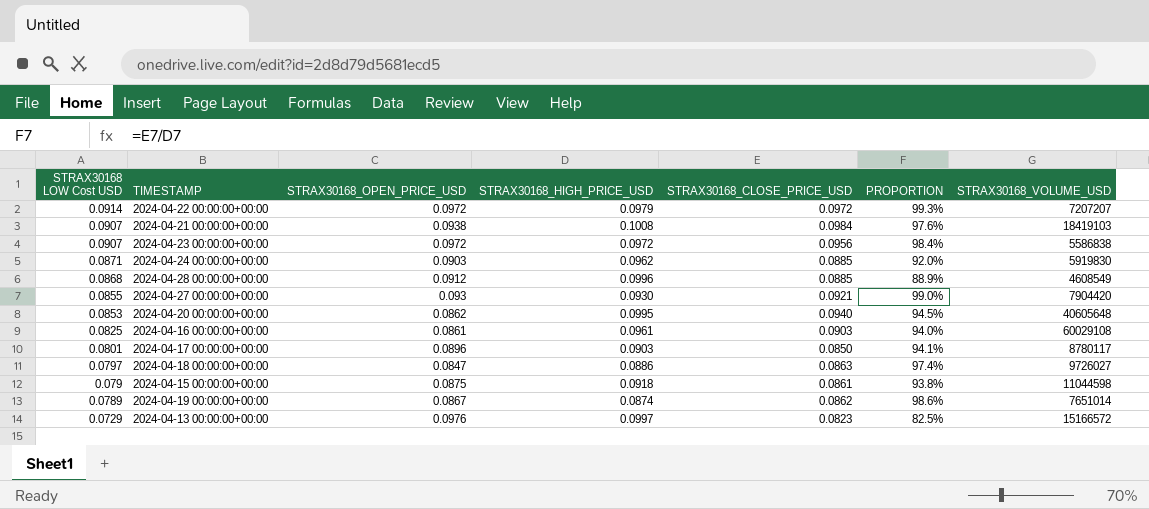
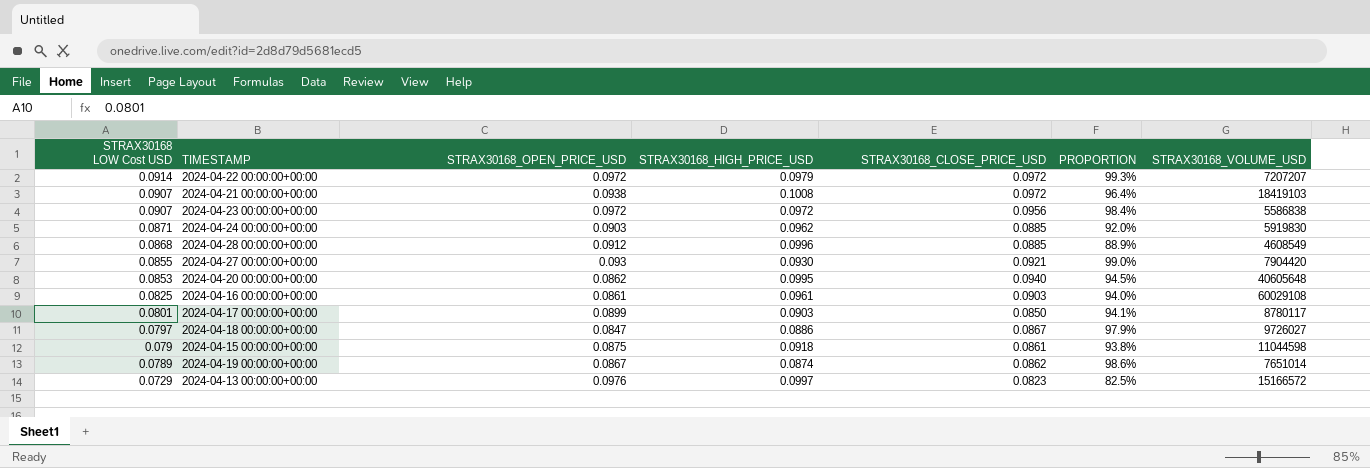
2024-04-21 00:00:00+00:00 | STRAX30168_CLOSE_PRICE_USD: 0.0984 -> 0.0972
2024-04-21 00:00:00+00:00 | PROPORTION: 97.6% -> 96.4%
2024-04-17 00:00:00+00:00 | STRAX30168_OPEN_PRICE_USD: 0.0896 -> 0.0899
2024-04-18 00:00:00+00:00 | STRAX30168_CLOSE_PRICE_USD: 0.0863 -> 0.0867
2024-04-18 00:00:00+00:00 | PROPORTION: 97.4% -> 97.9%

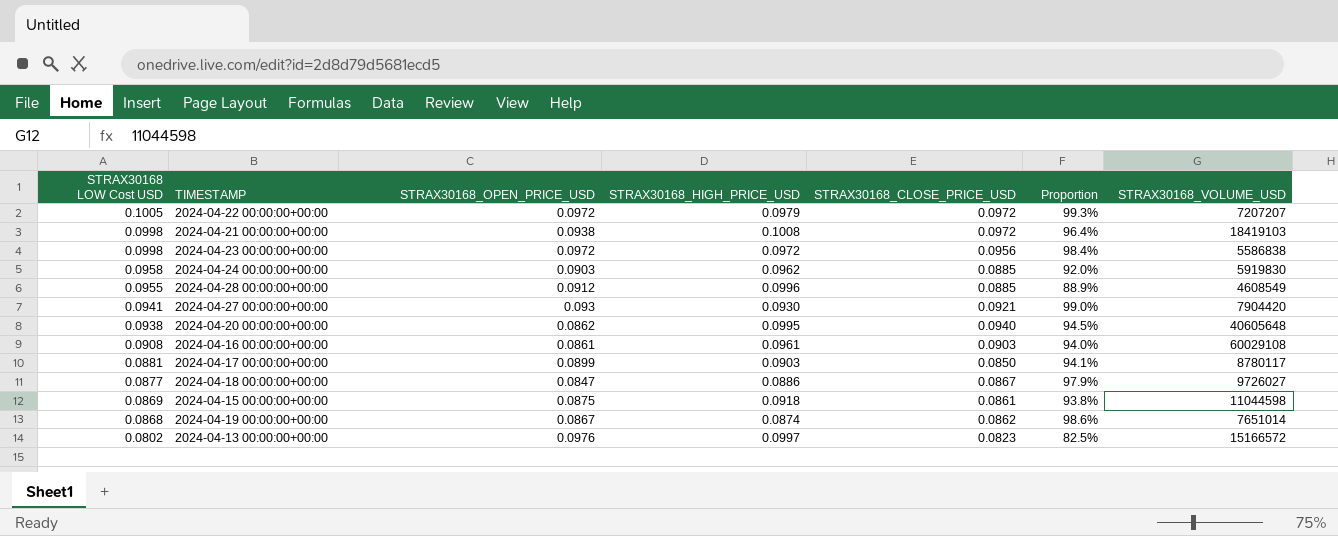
column name: PROPORTION -> Proportion
2024-04-22 00:00:00+00:00 | STRAX30168 LOW Cost USD: 0.0914 -> 0.1005
2024-04-21 00:00:00+00:00 | STRAX30168 LOW Cost USD: 0.0907 -> 0.0998
2024-04-23 00:00:00+00:00 | STRAX30168 LOW Cost USD: 0.0907 -> 0.0998
2024-04-24 00:00:00+00:00 | STRAX30168 LOW Cost USD: 0.0871 -> 0.0958
2024-04-28 00:00:00+00:00 | STRAX30168 LOW Cost USD: 0.0868 -> 0.0955
2024-04-27 00:00:00+00:00 | STRAX30168 LOW Cost USD: 0.0855 -> 0.0941
2024-04-20 00:00:00+00:00 | STRAX30168 LOW Cost USD: 0.0853 -> 0.0938
2024-04-16 00:00:00+00:00 | STRAX30168 LOW Cost USD: 0.0825 -> 0.0908
2024-04-17 00:00:00+00:00 | STRAX30168 LOW Cost USD: 0.0801 -> 0.0881
2024-04-18 00:00:00+00:00 | STRAX30168 LOW Cost USD: 0.0797 -> 0.0877
2024-04-15 00:00:00+00:00 | STRAX30168 LOW Cost USD: 0.079 -> 0.0869
2024-04-19 00:00:00+00:00 | STRAX30168 LOW Cost USD: 0.0789 -> 0.0868
2024-04-13 00:00:00+00:00 | STRAX30168 LOW Cost USD: 0.0729 -> 0.0802

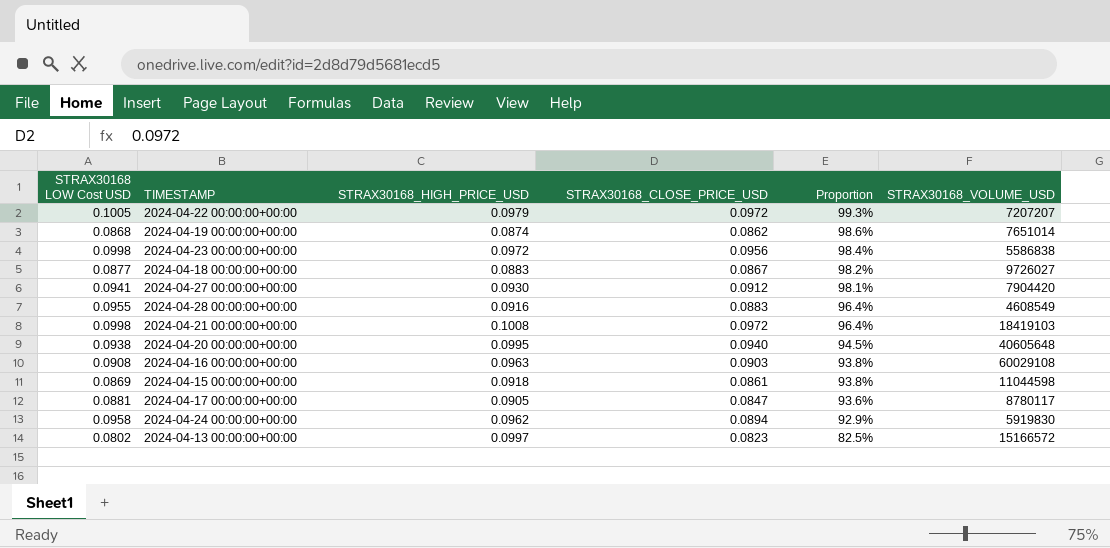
row order: STRAX30168 LOW Cost USD descending -> Proportion descending
column STRAX30168_OPEN_PRICE_USD | position: 3 -> none
2024-04-18 00:00:00+00:00 | STRAX30168_HIGH_PRICE_USD: 0.0886 -> 0.0883
2024-04-18 00:00:00+00:00 | Proportion: 97.9% -> 98.2%
2024-04-27 00:00:00+00:00 | STRAX30168_CLOSE_PRICE_USD: 0.0921 -> 0.0912
2024-04-27 00:00:00+00:00 | Proportion: 99.0% -> 98.1%
2024-04-28 00:00:00+00:00 | STRAX30168_HIGH_PRICE_USD: 0.0996 -> 0.0916
2024-04-28 00:00:00+00:00 | STRAX30168_CLOSE_PRICE_USD: 0.0885 -> 0.0883
2024-04-28 00:00:00+00:00 | Proportion: 88.9% -> 96.4%
2024-04-16 00:00:00+00:00 | STRAX30168_HIGH_PRICE_USD: 0.0961 -> 0.0963
2024-04-16 00:00:00+00:00 | Proportion: 94.0% -> 93.8%
2024-04-17 00:00:00+00:00 | STRAX30168_HIGH_PRICE_USD: 0.0903 -> 0.0905
2024-04-17 00:00:00+00:00 | STRAX30168_CLOSE_PRICE_USD: 0.0850 -> 0.0847
2024-04-17 00:00:00+00:00 | Proportion: 94.1% -> 93.6%
2024-04-24 00:00:00+00:00 | STRAX30168_CLOSE_PRICE_USD: 0.0885 -> 0.0894
2024-04-24 00:00:00+00:00 | Proportion: 92.0% -> 92.9%

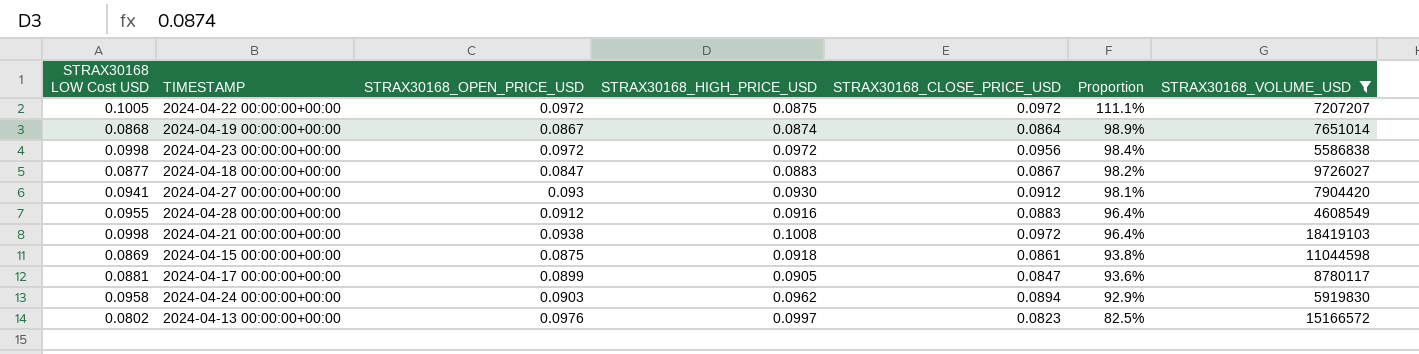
filter: none -> STRAX30168_VOLUME_USD <= 18419103
column STRAX30168_OPEN_PRICE_USD | position: none -> 3
2024-04-22 00:00:00+00:00 | STRAX30168_HIGH_PRICE_USD: 0.0979 -> 0.0875
2024-04-22 00:00:00+00:00 | Proportion: 99.3% -> 111.1%
2024-04-19 00:00:00+00:00 | STRAX30168_CLOSE_PRICE_USD: 0.0862 -> 0.0864
2024-04-19 00:00:00+00:00 | Proportion: 98.6% -> 98.9%

